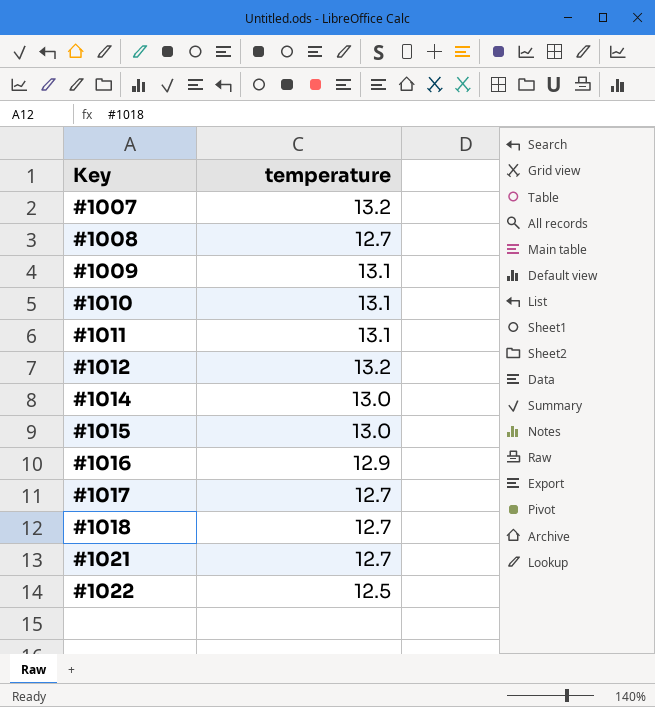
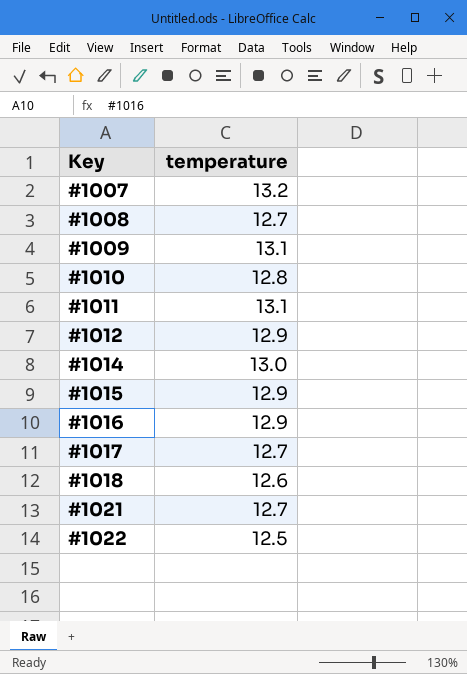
#1010 | temperature: 13.1 -> 12.8
#1012 | temperature: 13.2 -> 12.9
#1015 | temperature: 13.0 -> 12.9
#1018 | temperature: 12.7 -> 12.6

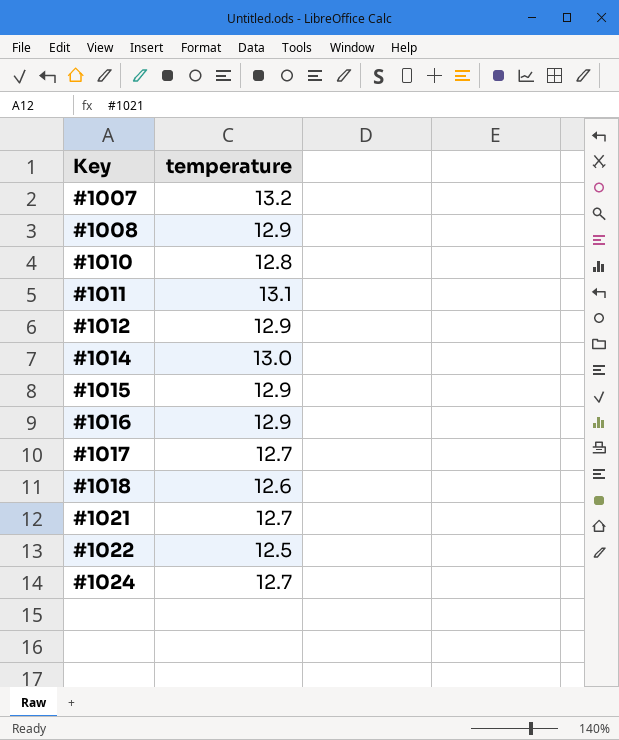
row #1009: 13.1 -> none
#1008 | temperature: 12.7 -> 12.9
row #1024: none -> 12.7

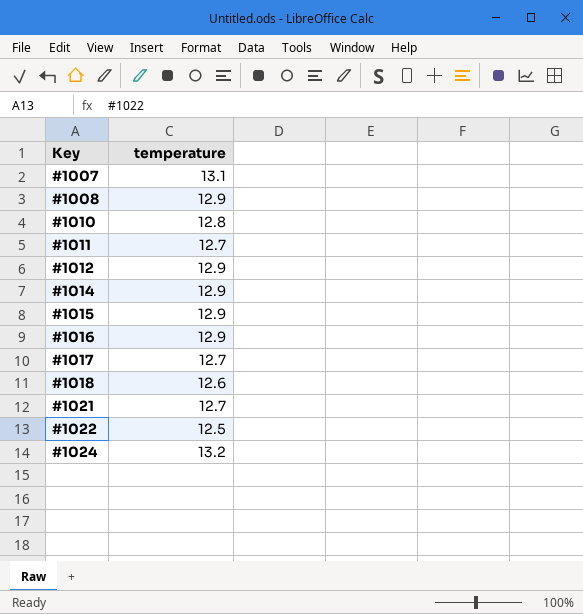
#1007 | temperature: 13.2 -> 13.1
#1011 | temperature: 13.1 -> 12.7
#1014 | temperature: 13.0 -> 12.9
#1024 | temperature: 12.7 -> 13.2

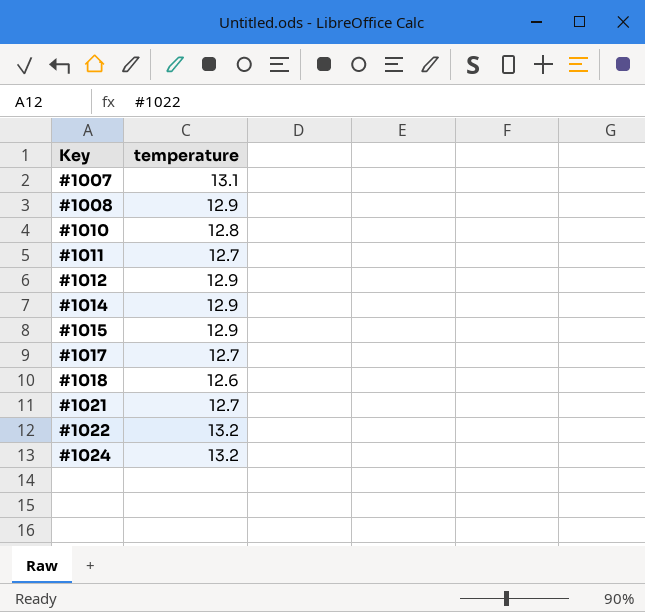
row #1016: 12.9 -> none
#1022 | temperature: 12.5 -> 13.2

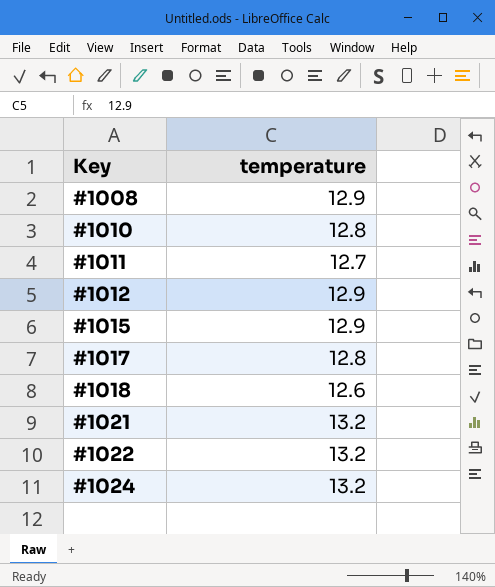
row #1007: 13.1 -> none
row #1014: 12.9 -> none
#1017 | temperature: 12.7 -> 12.8
#1021 | temperature: 12.7 -> 13.2

